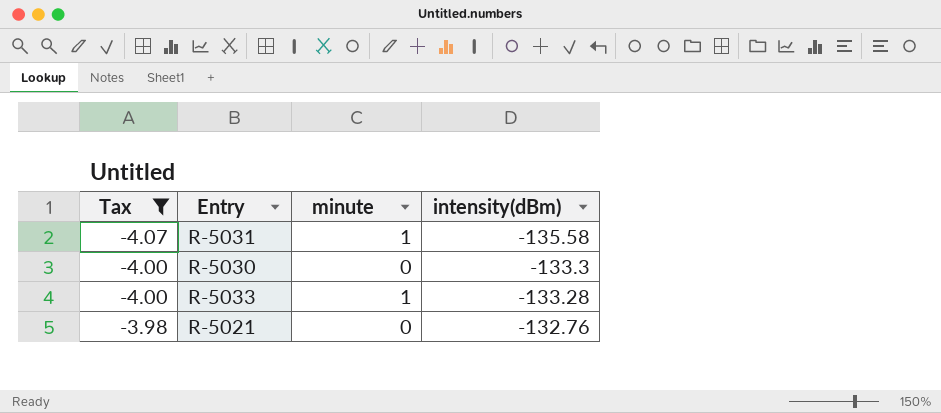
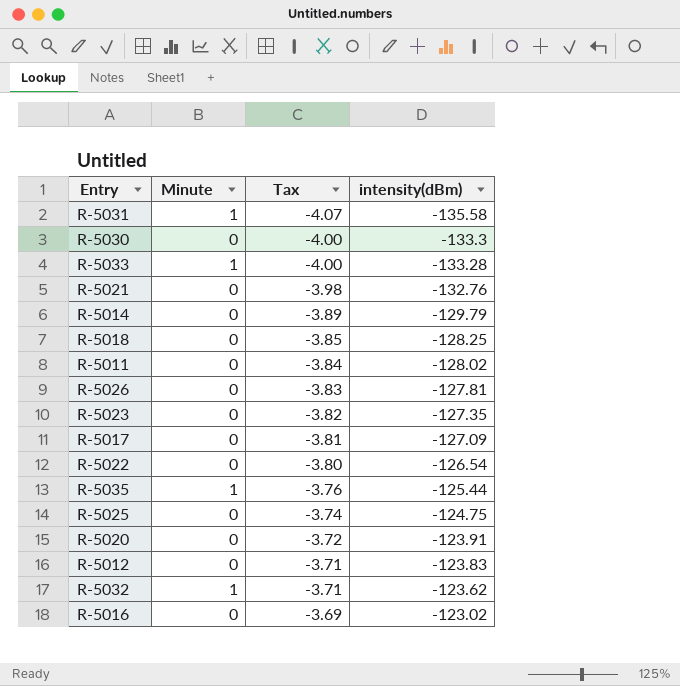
filter: Tax <= -3.98 -> none
column name: minute -> Minute
column Tax | position: 1 -> 3

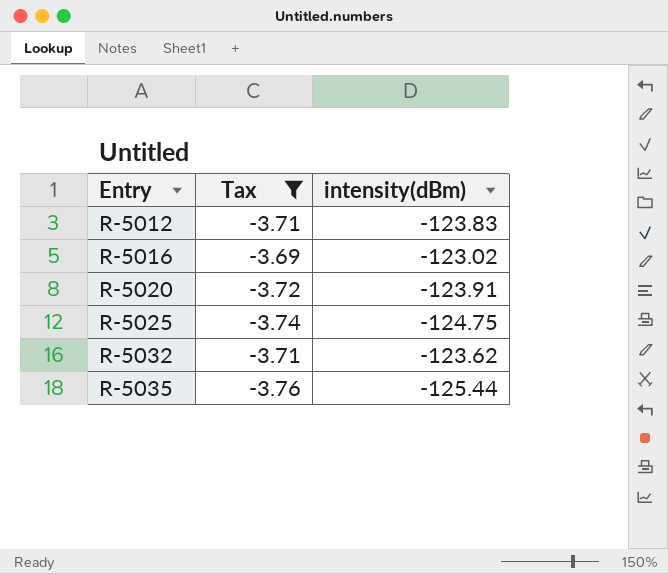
filter: none -> Tax >= -3.76
row order: Tax ascending -> Entry ascending
column Minute | position: 2 -> none

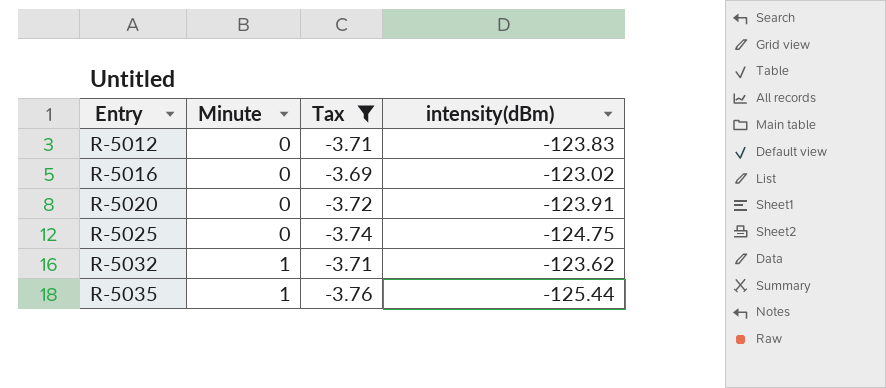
column Minute | position: none -> 2

